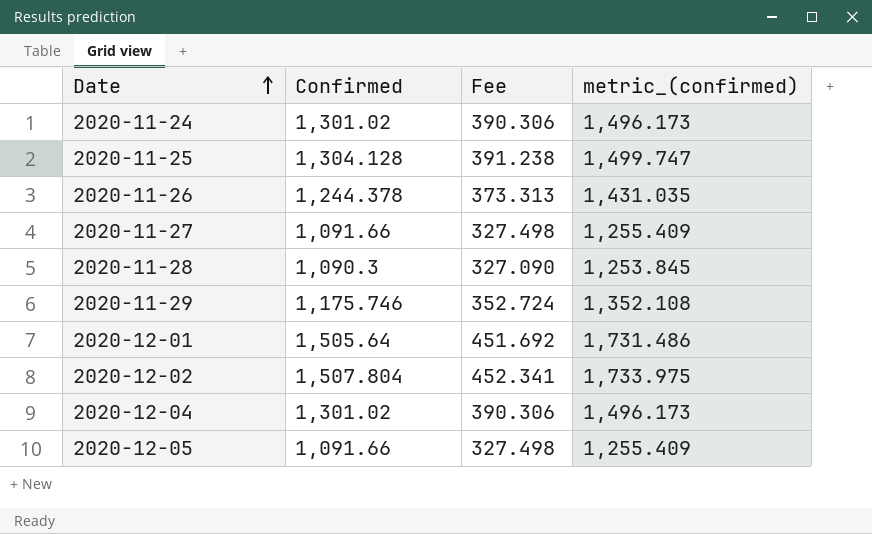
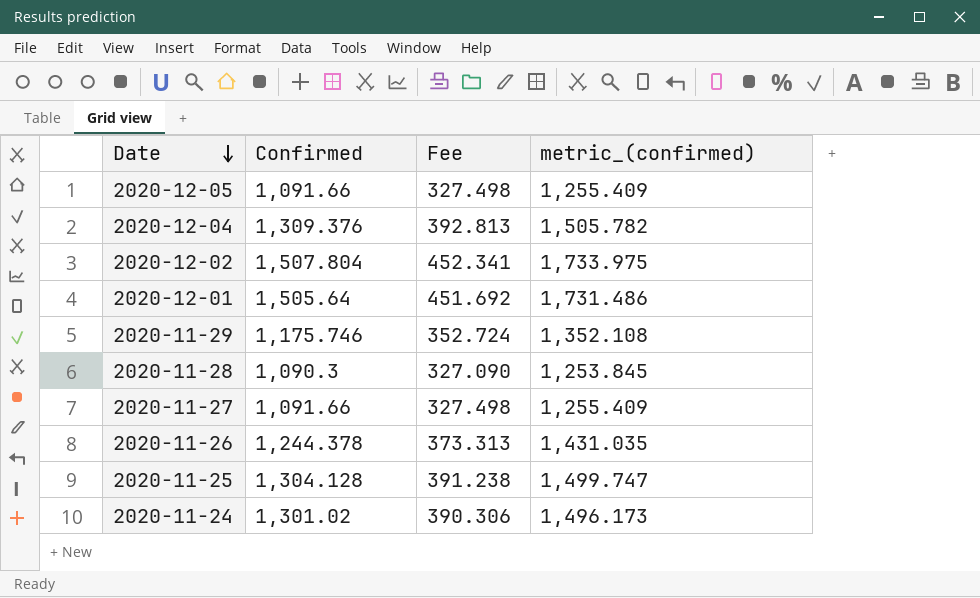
row order: Date ascending -> Date descending
2020-12-04 | Confirmed: 1,301.02 -> 1,309.376
2020-12-04 | Fee: 390.306 -> 392.813
2020-12-04 | metric_(confirmed): 1,496.173 -> 1,505.782

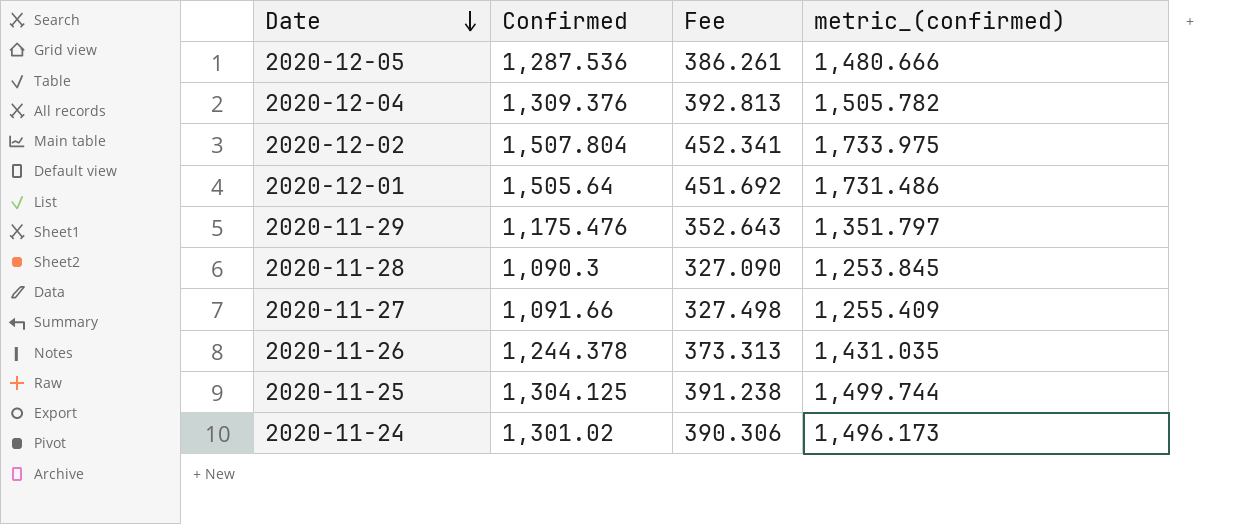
2020-12-05 | Confirmed: 1,091.66 -> 1,287.536
2020-12-05 | Fee: 327.498 -> 386.261
2020-12-05 | metric_(confirmed): 1,255.409 -> 1,480.666
2020-11-29 | Confirmed: 1,175.746 -> 1,175.476
2020-11-29 | Fee: 352.724 -> 352.643
2020-11-29 | metric_(confirmed): 1,352.108 -> 1,351.797
2020-11-25 | Confirmed: 1,304.128 -> 1,304.125
2020-11-25 | metric_(confirmed): 1,499.747 -> 1,499.744

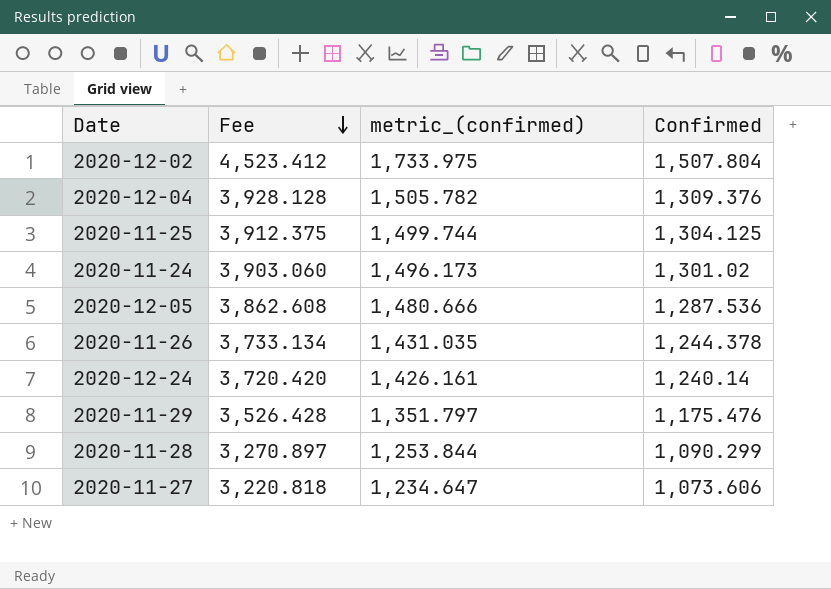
row order: Date descending -> Fee descending
column Fee | formula: [Confirmed] * 0.3 -> [Confirmed] * 3
column Confirmed | position: 2 -> 4
row 2020-12-01: 1,505.64 | 451.692 | 1,731.486 -> none
row 2020-12-24: none -> 3,720.420 | 1,426.161 | 1,240.14
2020-11-28 | metric_(confirmed): 1,253.845 -> 1,253.844
2020-11-28 | Confirmed: 1,090.3 -> 1,090.299
2020-11-27 | metric_(confirmed): 1,255.409 -> 1,234.647
2020-11-27 | Confirmed: 1,091.66 -> 1,073.606

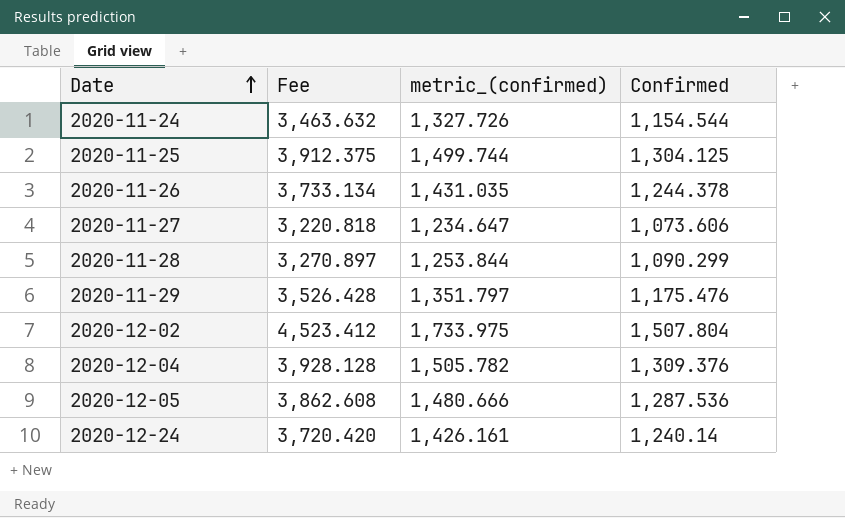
row order: Fee descending -> Date ascending
2020-11-24 | Fee: 3,903.060 -> 3,463.632
2020-11-24 | metric_(confirmed): 1,496.173 -> 1,327.726
2020-11-24 | Confirmed: 1,301.02 -> 1,154.544

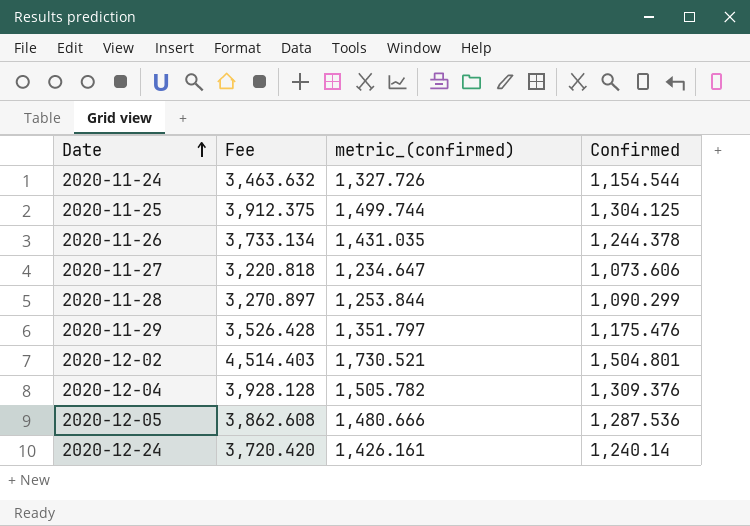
2020-12-02 | Fee: 4,523.412 -> 4,514.403
2020-12-02 | metric_(confirmed): 1,733.975 -> 1,730.521
2020-12-02 | Confirmed: 1,507.804 -> 1,504.801

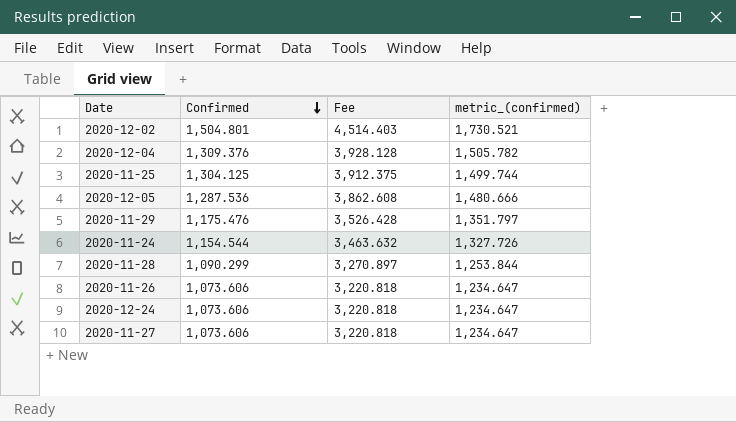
row order: Date ascending -> Confirmed descending
column Confirmed | position: 4 -> 2
2020-11-26 | Confirmed: 1,244.378 -> 1,073.606
2020-11-26 | Fee: 3,733.134 -> 3,220.818
2020-11-26 | metric_(confirmed): 1,431.035 -> 1,234.647
2020-12-24 | Confirmed: 1,240.14 -> 1,073.606
2020-12-24 | Fee: 3,720.420 -> 3,220.818
2020-12-24 | metric_(confirmed): 1,426.161 -> 1,234.647

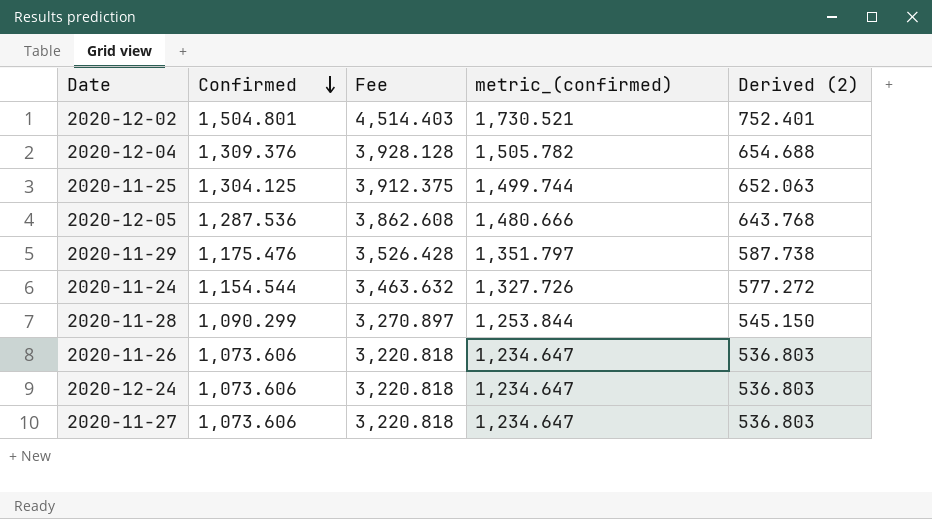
column Derived (2) | formula: none -> [Confirmed] * 0.5

